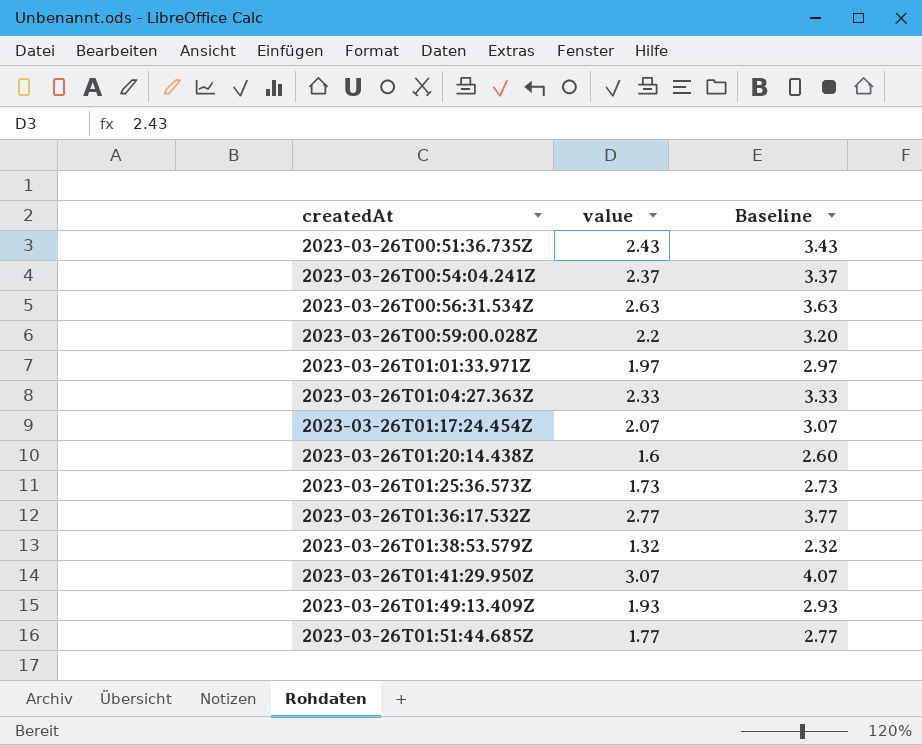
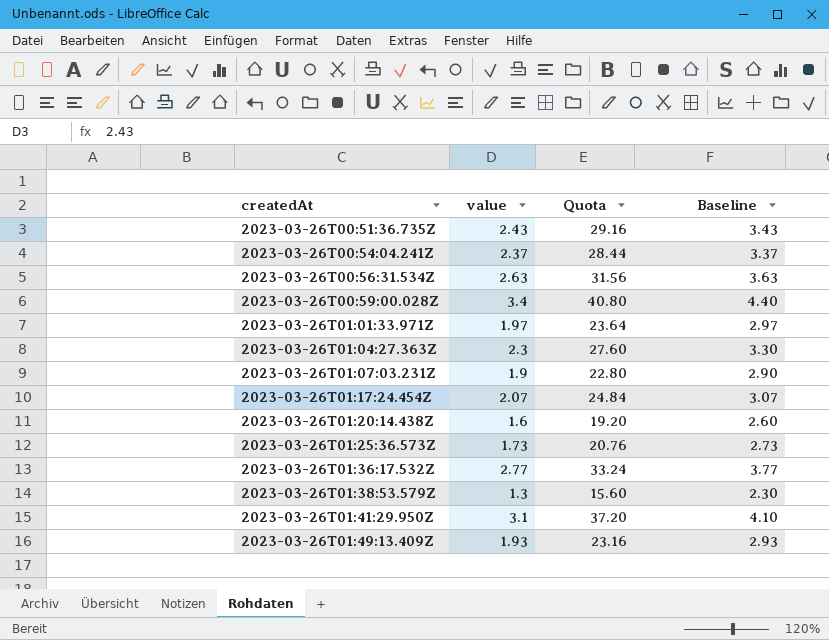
column Quota | formula: none -> [value] * 12
row 2023-03-26T01:51:44.685Z: 1.77 | 2.77 -> none
2023-03-26T00:59:00.028Z | value: 2.2 -> 3.4
2023-03-26T00:59:00.028Z | Baseline: 3.20 -> 4.40
2023-03-26T01:04:27.363Z | value: 2.33 -> 2.3
2023-03-26T01:04:27.363Z | Baseline: 3.33 -> 3.30
row 2023-03-26T01:07:03.231Z: none -> 1.9 | 22.80 | 2.90
2023-03-26T01:38:53.579Z | value: 1.32 -> 1.3
2023-03-26T01:38:53.579Z | Baseline: 2.32 -> 2.30
2023-03-26T01:41:29.950Z | value: 3.07 -> 3.1
2023-03-26T01:41:29.950Z | Baseline: 4.07 -> 4.10

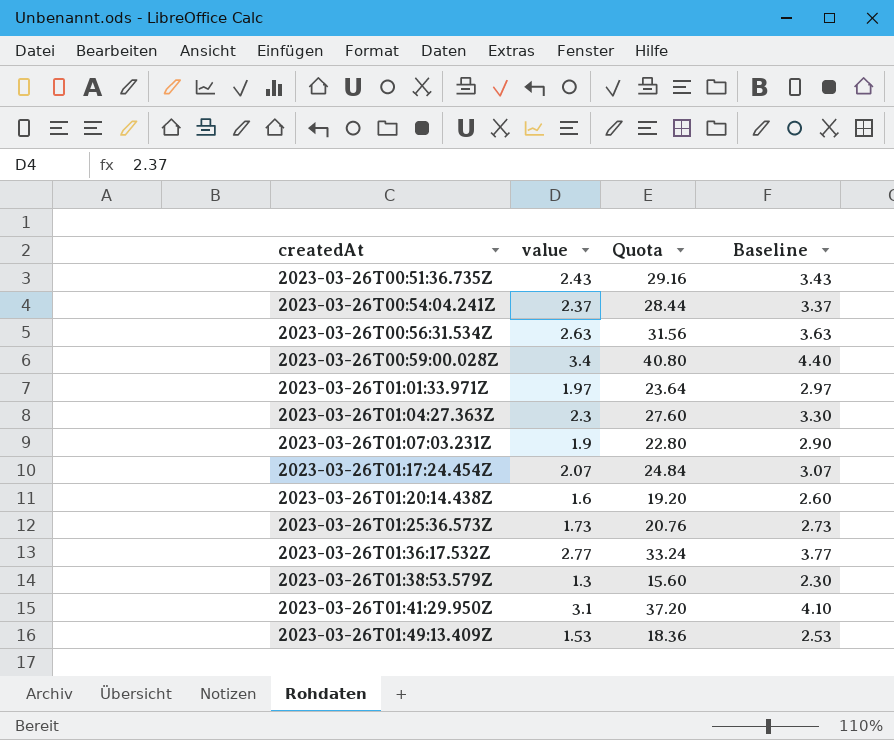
2023-03-26T01:49:13.409Z | value: 1.93 -> 1.53
2023-03-26T01:49:13.409Z | Quota: 23.16 -> 18.36
2023-03-26T01:49:13.409Z | Baseline: 2.93 -> 2.53

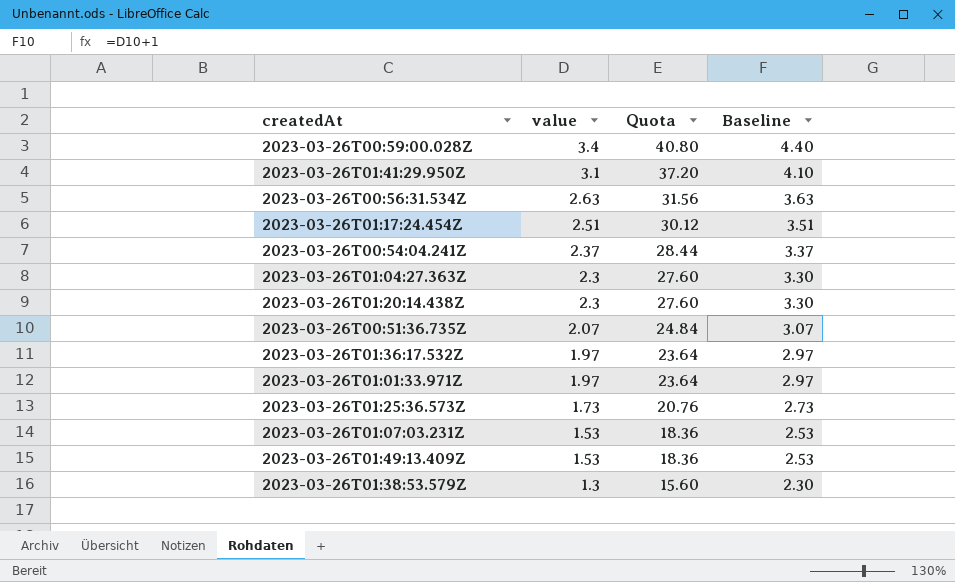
row order: createdAt ascending -> value descending
2023-03-26T01:17:24.454Z | value: 2.07 -> 2.51
2023-03-26T01:17:24.454Z | Quota: 24.84 -> 30.12
2023-03-26T01:17:24.454Z | Baseline: 3.07 -> 3.51
2023-03-26T01:20:14.438Z | value: 1.6 -> 2.3
2023-03-26T01:20:14.438Z | Quota: 19.20 -> 27.60
2023-03-26T01:20:14.438Z | Baseline: 2.60 -> 3.30
2023-03-26T00:51:36.735Z | value: 2.43 -> 2.07
2023-03-26T00:51:36.735Z | Quota: 29.16 -> 24.84
2023-03-26T00:51:36.735Z | Baseline: 3.43 -> 3.07
2023-03-26T01:36:17.532Z | value: 2.77 -> 1.97
2023-03-26T01:36:17.532Z | Quota: 33.24 -> 23.64
2023-03-26T01:36:17.532Z | Baseline: 3.77 -> 2.97
2023-03-26T01:07:03.231Z | value: 1.9 -> 1.53
2023-03-26T01:07:03.231Z | Quota: 22.80 -> 18.36
2023-03-26T01:07:03.231Z | Baseline: 2.90 -> 2.53

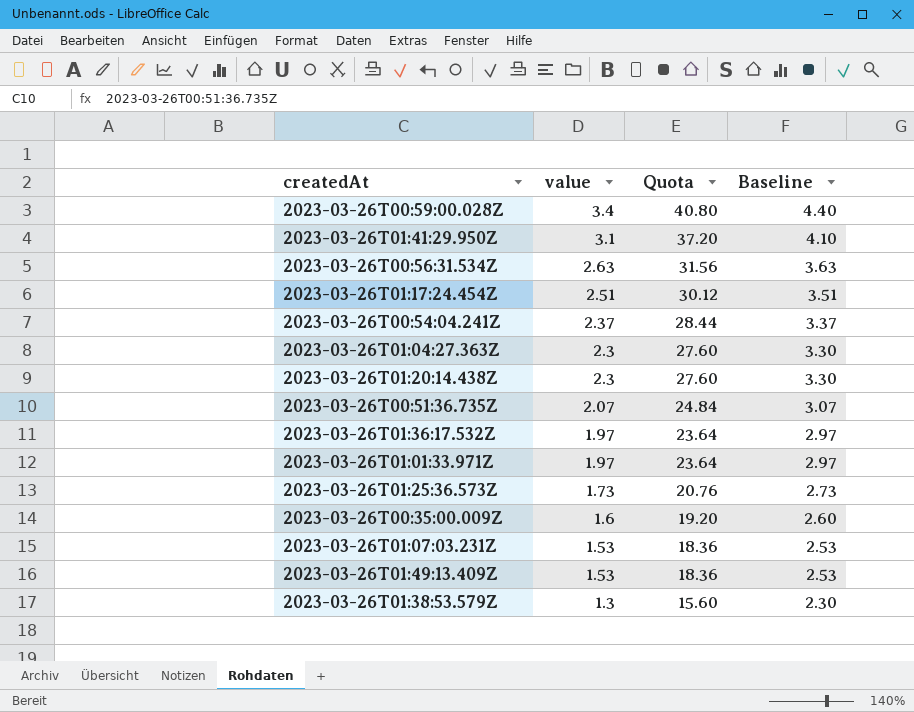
row 2023-03-26T00:35:00.009Z: none -> 1.6 | 19.20 | 2.60

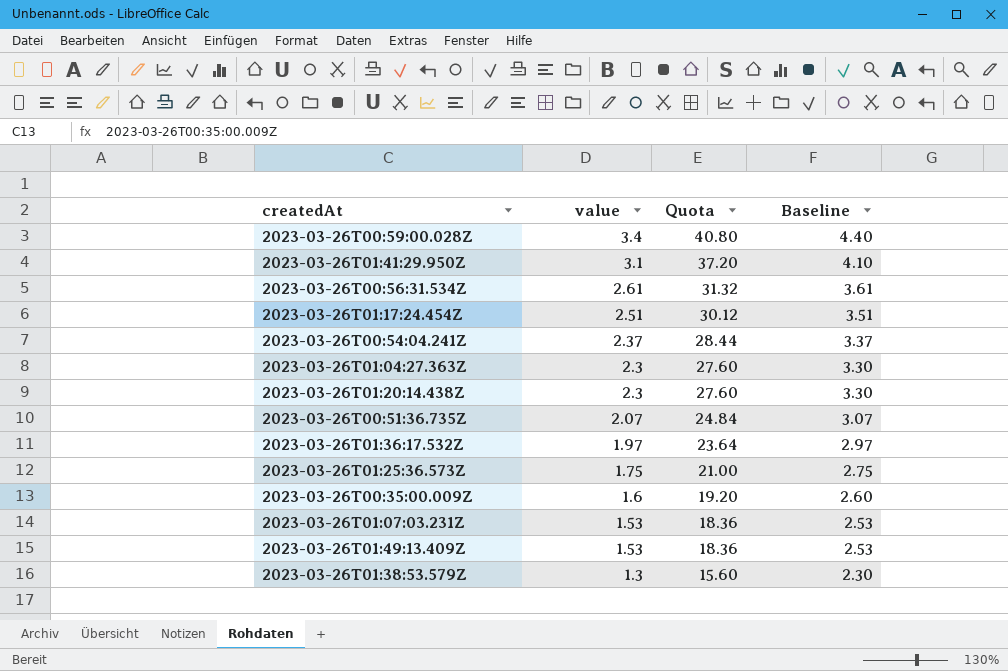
row 2023-03-26T01:01:33.971Z: 1.97 | 23.64 | 2.97 -> none
2023-03-26T00:56:31.534Z | value: 2.63 -> 2.61
2023-03-26T00:56:31.534Z | Quota: 31.56 -> 31.32
2023-03-26T00:56:31.534Z | Baseline: 3.63 -> 3.61
2023-03-26T01:25:36.573Z | value: 1.73 -> 1.75
2023-03-26T01:25:36.573Z | Quota: 20.76 -> 21.00
2023-03-26T01:25:36.573Z | Baseline: 2.73 -> 2.75

